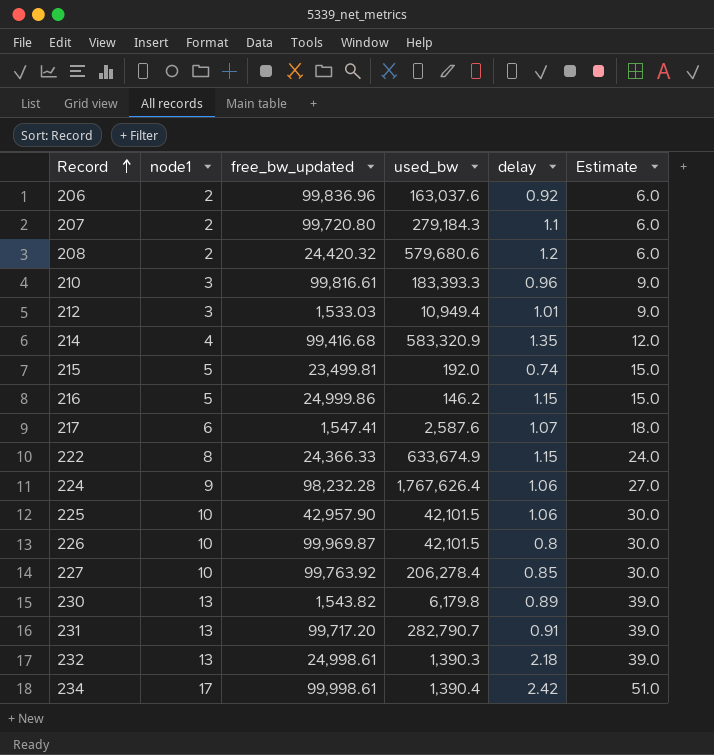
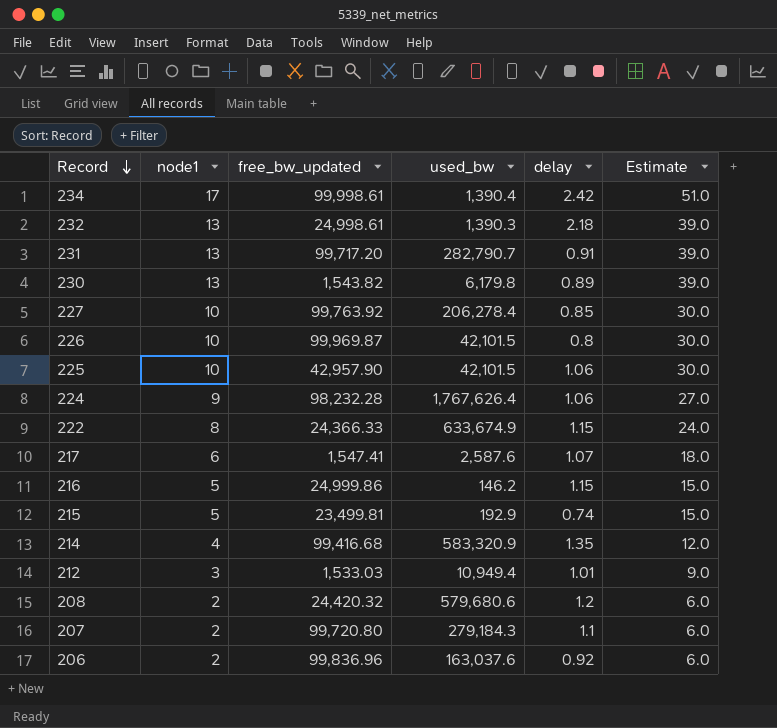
row order: Record ascending -> Record descending
row 210: 3 | 99,816.61 | 183,393.3 | 0.96 | 9.0 -> none
215 | used_bw: 192.0 -> 192.9

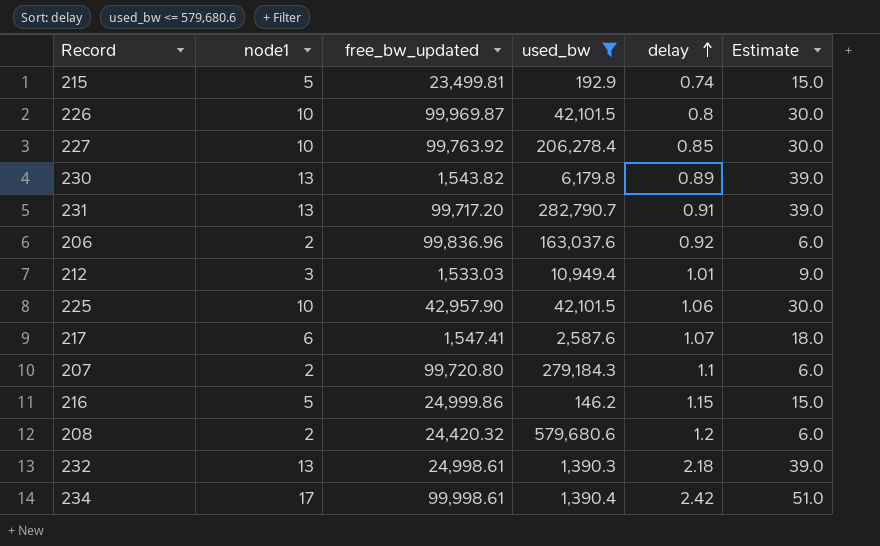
filter: none -> used_bw <= 579,680.6
row order: Record descending -> delay ascending

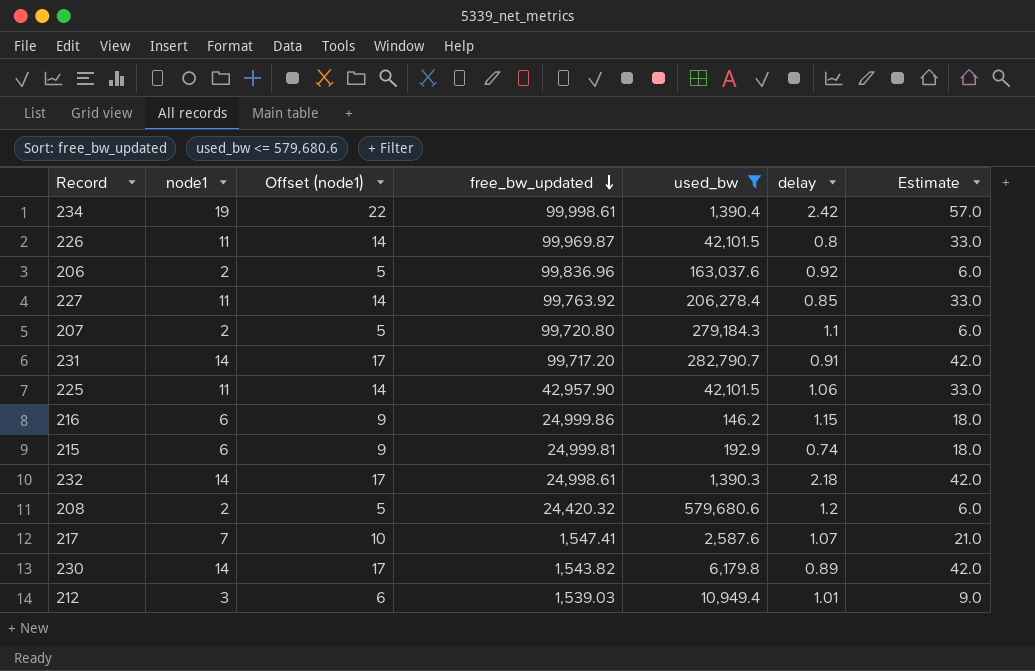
row order: delay ascending -> free_bw_updated descending
column Offset (node1) | formula: none -> [node1] + 3
234 | node1: 17 -> 19
234 | Estimate: 51.0 -> 57.0
226 | node1: 10 -> 11
226 | Estimate: 30.0 -> 33.0
227 | node1: 10 -> 11
227 | Estimate: 30.0 -> 33.0
231 | node1: 13 -> 14
231 | Estimate: 39.0 -> 42.0
225 | node1: 10 -> 11
225 | Estimate: 30.0 -> 33.0
216 | node1: 5 -> 6
216 | Estimate: 15.0 -> 18.0
215 | node1: 5 -> 6
215 | free_bw_updated: 23,499.81 -> 24,999.81
215 | Estimate: 15.0 -> 18.0
232 | node1: 13 -> 14
232 | Estimate: 39.0 -> 42.0
217 | node1: 6 -> 7
217 | Estimate: 18.0 -> 21.0
230 | node1: 13 -> 14
230 | Estimate: 39.0 -> 42.0
212 | free_bw_updated: 1,533.03 -> 1,539.03

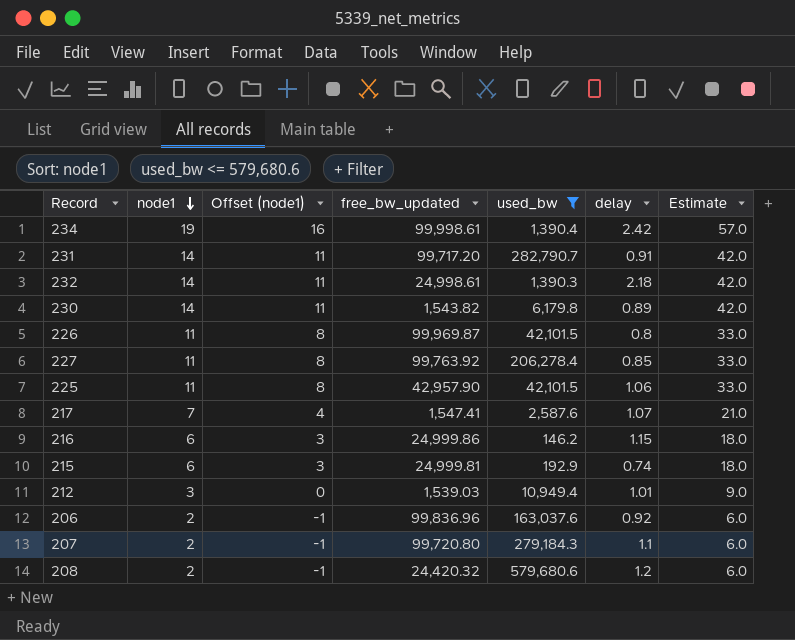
row order: free_bw_updated descending -> node1 descending
column Offset (node1) | formula: [node1] + 3 -> [node1] - 3

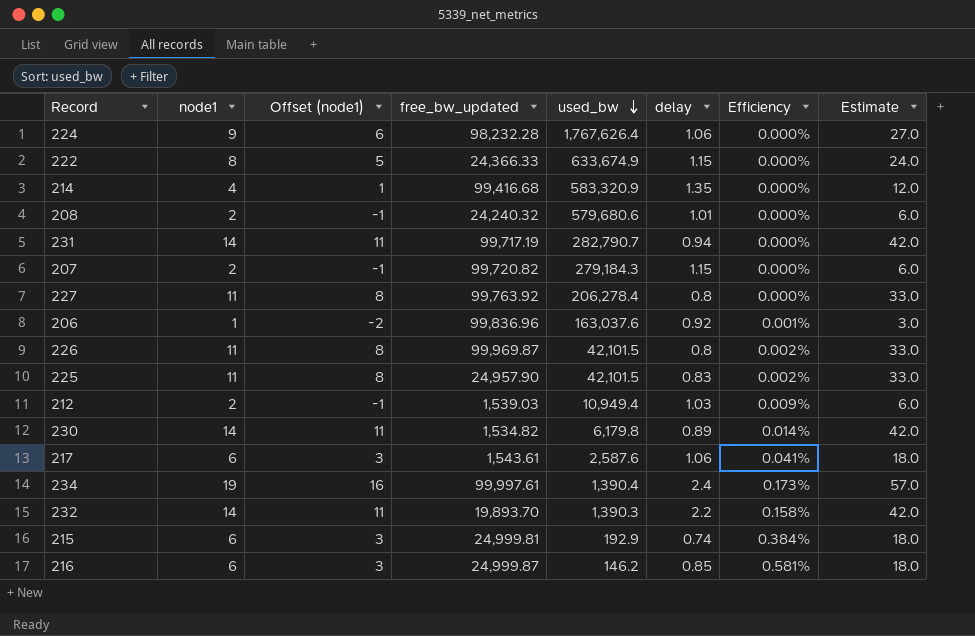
filter: used_bw <= 579,680.6 -> none
row order: node1 descending -> used_bw descending
column Efficiency | formula: none -> [delay] / [used_bw]
208 | free_bw_updated: 24,420.32 -> 24,240.32
208 | delay: 1.2 -> 1.01
231 | free_bw_updated: 99,717.20 -> 99,717.19
231 | delay: 0.91 -> 0.94
207 | free_bw_updated: 99,720.80 -> 99,720.82
207 | delay: 1.1 -> 1.15
227 | delay: 0.85 -> 0.8
206 | node1: 2 -> 1
206 | Offset (node1): -1 -> -2
206 | Estimate: 6.0 -> 3.0
225 | free_bw_updated: 42,957.90 -> 24,957.90
225 | delay: 1.06 -> 0.83
212 | node1: 3 -> 2
212 | Offset (node1): 0 -> -1
212 | delay: 1.01 -> 1.03
212 | Estimate: 9.0 -> 6.0
230 | free_bw_updated: 1,543.82 -> 1,534.82
217 | node1: 7 -> 6
217 | Offset (node1): 4 -> 3
217 | free_bw_updated: 1,547.41 -> 1,543.61
217 | delay: 1.07 -> 1.06
217 | Estimate: 21.0 -> 18.0
234 | free_bw_updated: 99,998.61 -> 99,997.61
234 | delay: 2.42 -> 2.4
232 | free_bw_updated: 24,998.61 -> 19,893.70
232 | delay: 2.18 -> 2.2
216 | free_bw_updated: 24,999.86 -> 24,999.87
216 | delay: 1.15 -> 0.85

